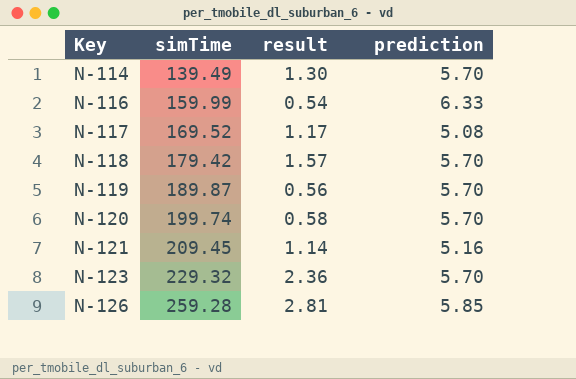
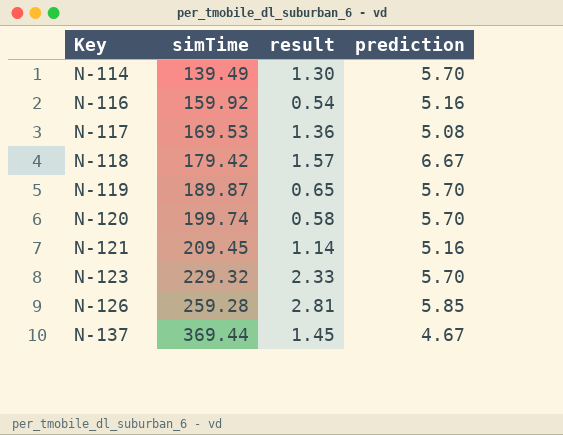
N-116 | simTime: 159.99 -> 159.92
N-116 | prediction: 6.33 -> 5.16
N-117 | simTime: 169.52 -> 169.53
N-117 | result: 1.17 -> 1.36
N-118 | prediction: 5.70 -> 6.67
N-119 | result: 0.56 -> 0.65
N-123 | result: 2.36 -> 2.33
row N-137: none -> 369.44 | 1.45 | 4.67

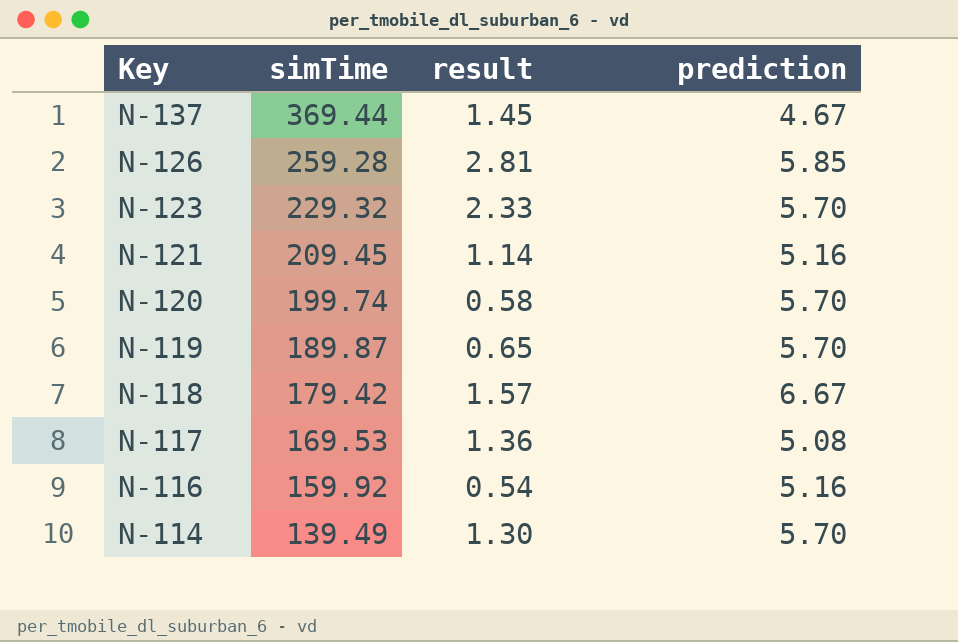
row order: Key ascending -> Key descending

